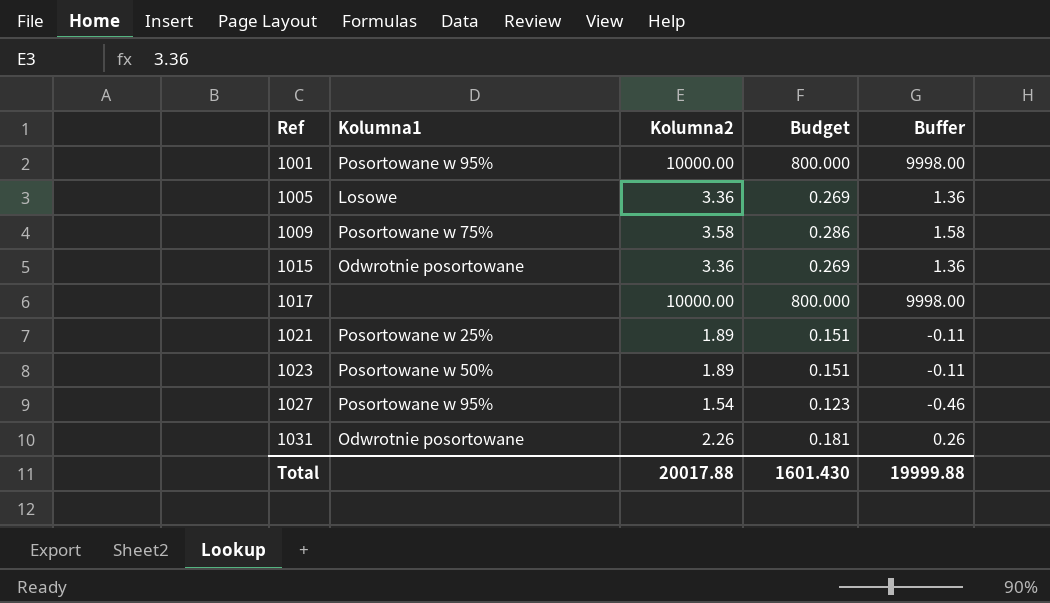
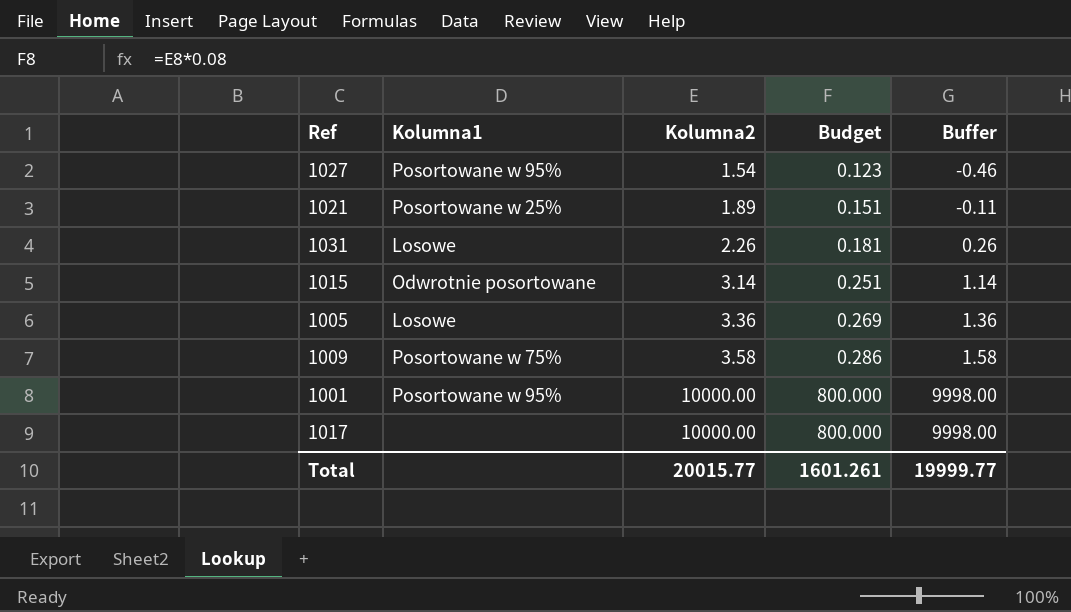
row order: Ref ascending -> Kolumna2 ascending
row 1023: Posortowane w 50% | 1.89 | 0.151 | -0.11 -> none
1031 | Kolumna1: Odwrotnie posortowane -> Losowe
1015 | Kolumna2: 3.36 -> 3.14
1015 | Budget: 0.269 -> 0.251
1015 | Buffer: 1.36 -> 1.14
Total | Kolumna2: 20017.88 -> 20015.77
Total | Budget: 1601.430 -> 1601.261
Total | Buffer: 19999.88 -> 19999.77

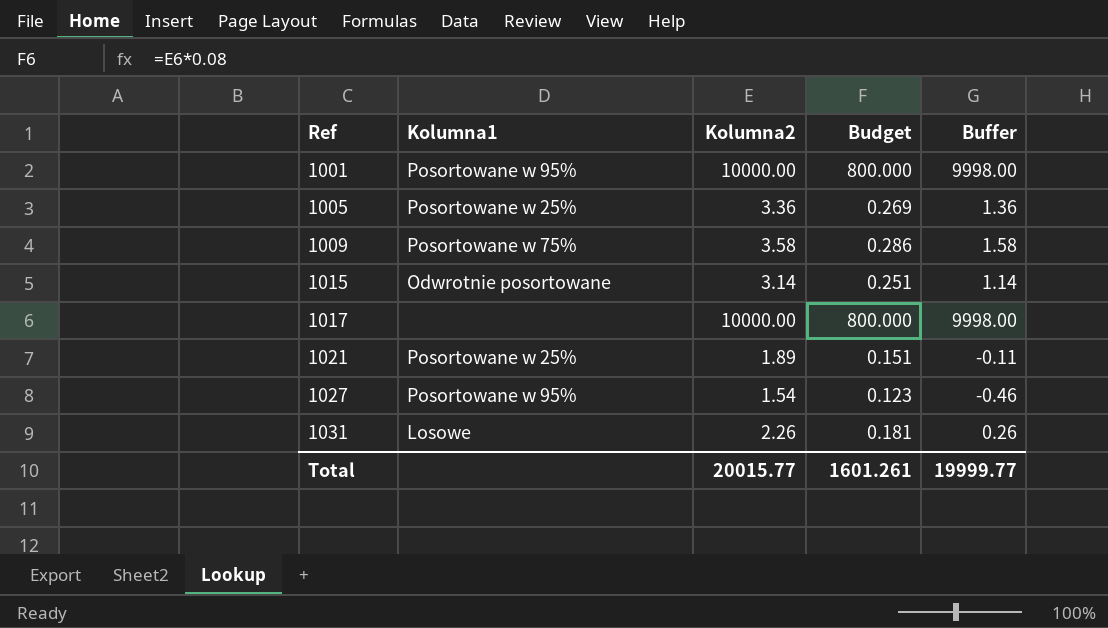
row order: Kolumna2 ascending -> Ref ascending
1005 | Kolumna1: Losowe -> Posortowane w 25%

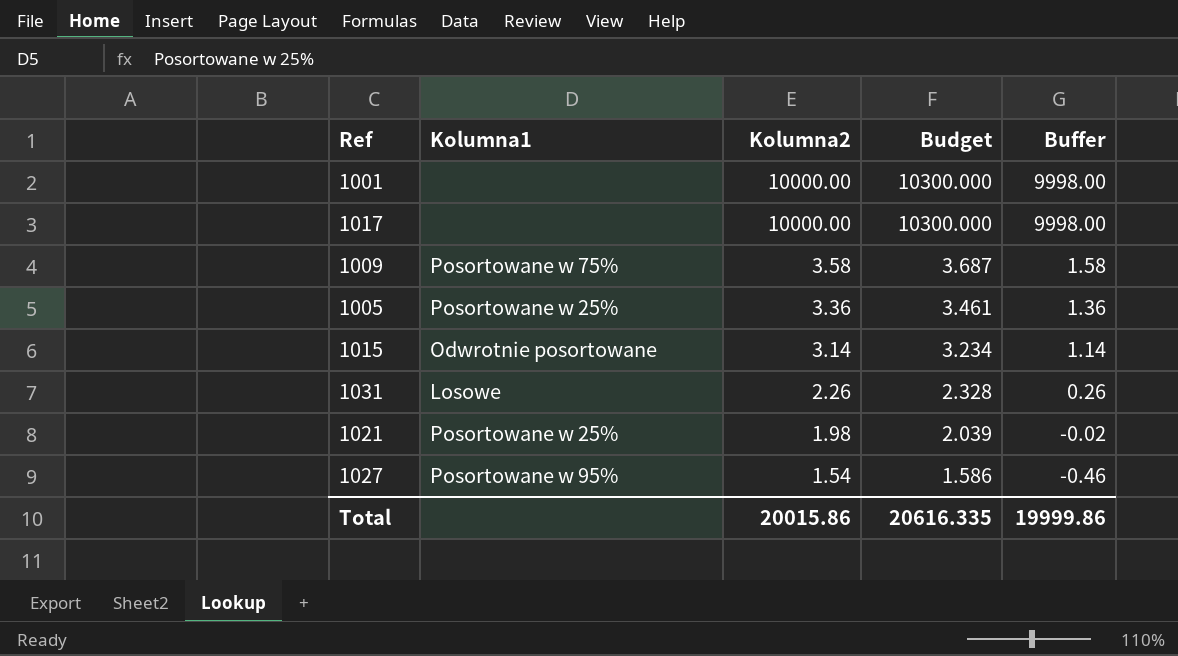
row order: Ref ascending -> Kolumna2 descending
column Budget | formula: [Kolumna2] * 0.08 -> [Kolumna2] * 1.03
1001 | Kolumna1: Posortowane w 95% -> none
1021 | Kolumna2: 1.89 -> 1.98
1021 | Buffer: -0.11 -> -0.02
Total | Kolumna2: 20015.77 -> 20015.86
Total | Budget: 1601.261 -> 20616.335
Total | Buffer: 19999.77 -> 19999.86

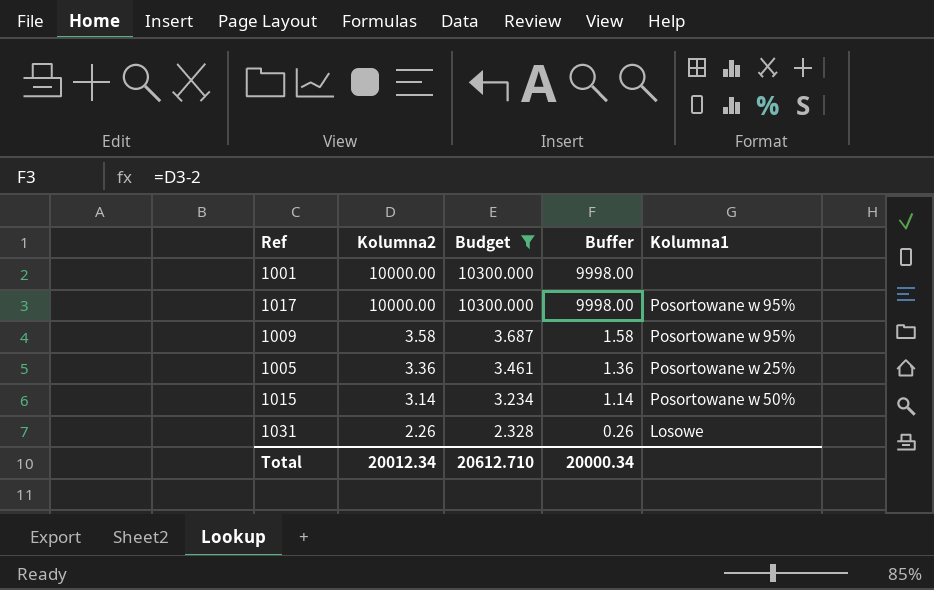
filter: none -> Budget >= 2.328
column Kolumna1 | position: 2 -> 5
1017 | Kolumna1: none -> Posortowane w 95%
1009 | Kolumna1: Posortowane w 75% -> Posortowane w 95%
1015 | Kolumna1: Odwrotnie posortowane -> Posortowane w 50%
Total | Kolumna2: 20015.86 -> 20012.34
Total | Budget: 20616.335 -> 20612.710
Total | Buffer: 19999.86 -> 20000.34

